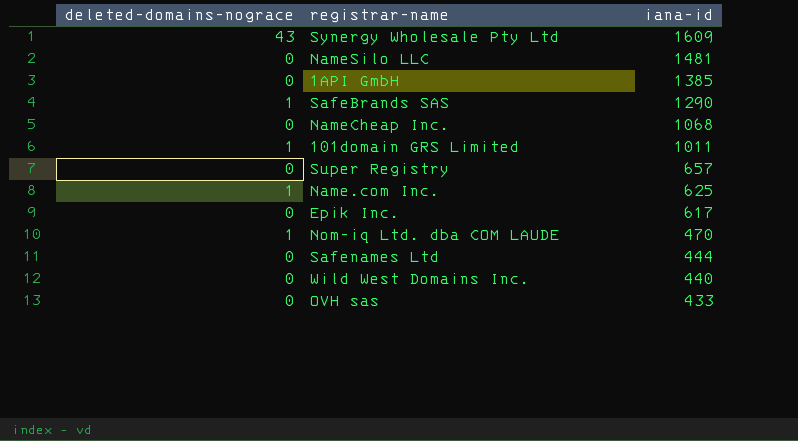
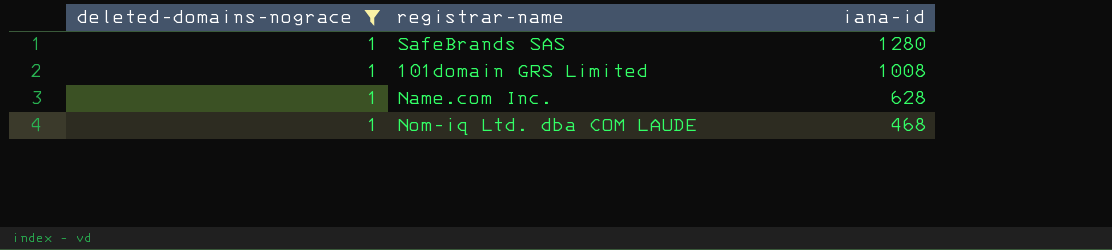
filter: none -> deleted-domains-nograce = 1
SafeBrands SAS | iana-id: 1290 -> 1280
101domain GRS Limited | iana-id: 1011 -> 1008
Name.com Inc. | iana-id: 625 -> 628
Nom-iq Ltd. dba COM LAUDE | iana-id: 470 -> 468

